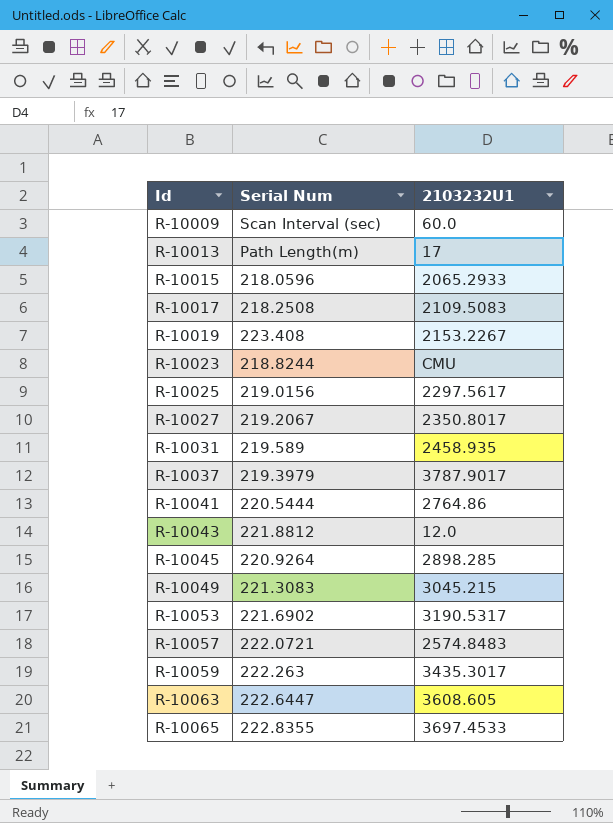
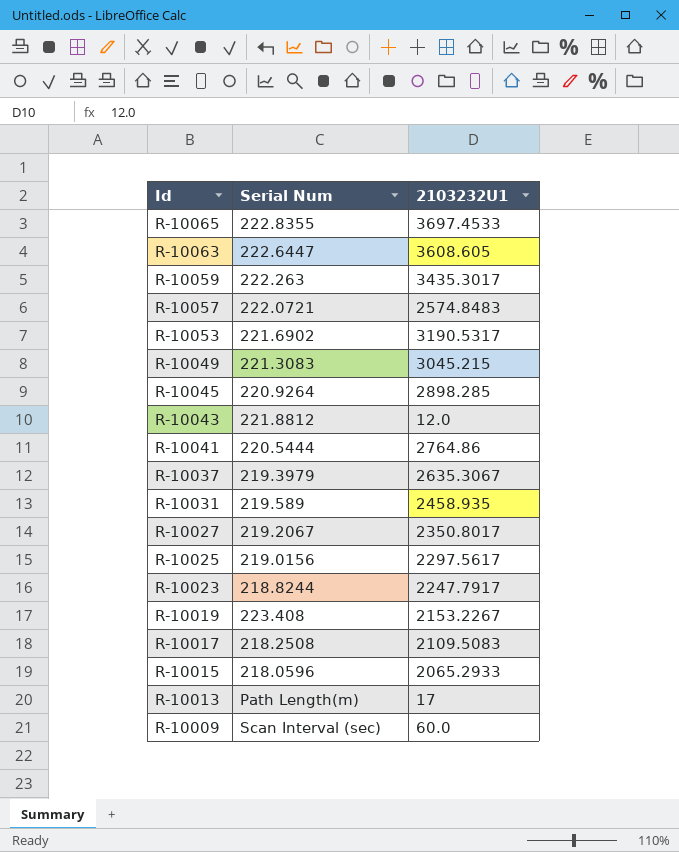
row order: Id ascending -> Id descending
R-10037 | 2103232U1: 3787.9017 -> 2635.3067
R-10023 | 2103232U1: CMU -> 2247.7917

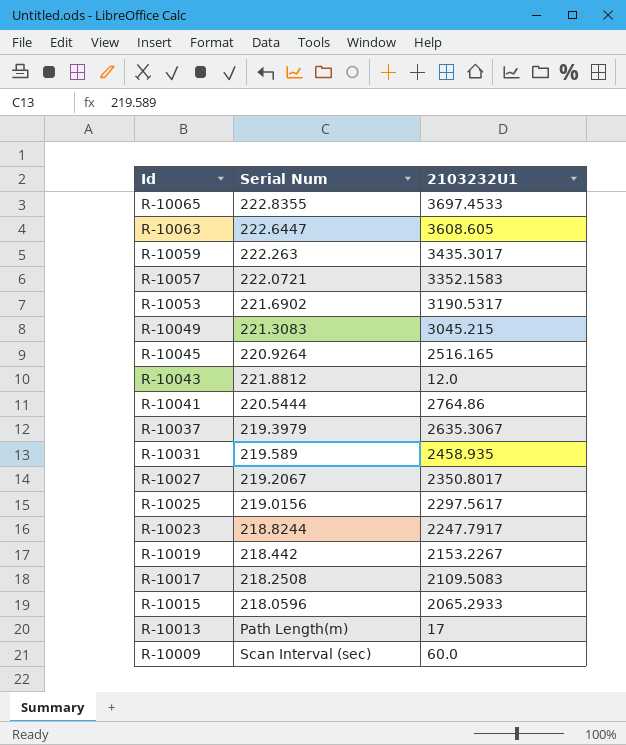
R-10057 | 2103232U1: 2574.8483 -> 3352.1583
R-10045 | 2103232U1: 2898.285 -> 2516.165
R-10019 | Serial Num: 223.408 -> 218.442

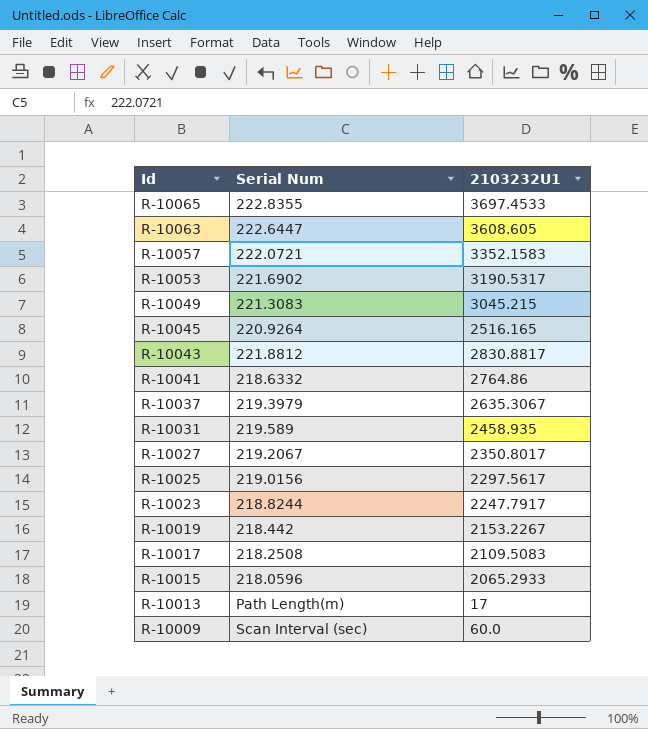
row R-10059: 222.263 | 3435.3017 -> none
R-10043 | 2103232U1: 12.0 -> 2830.8817
R-10041 | Serial Num: 220.5444 -> 218.6332

